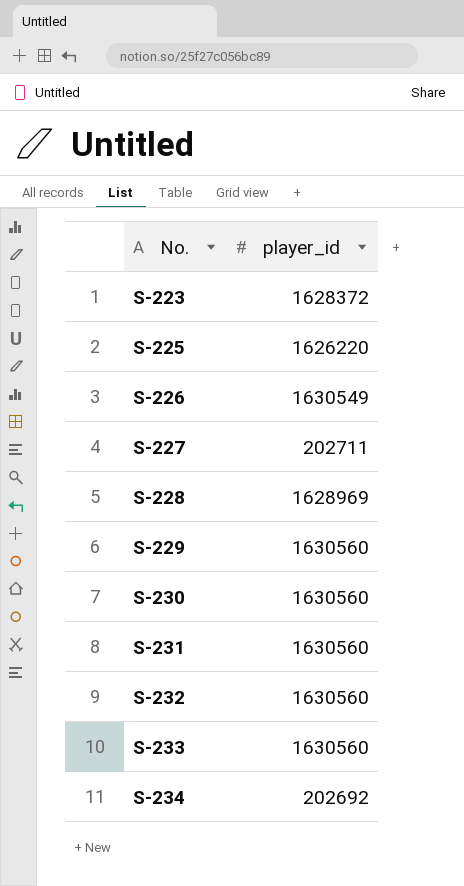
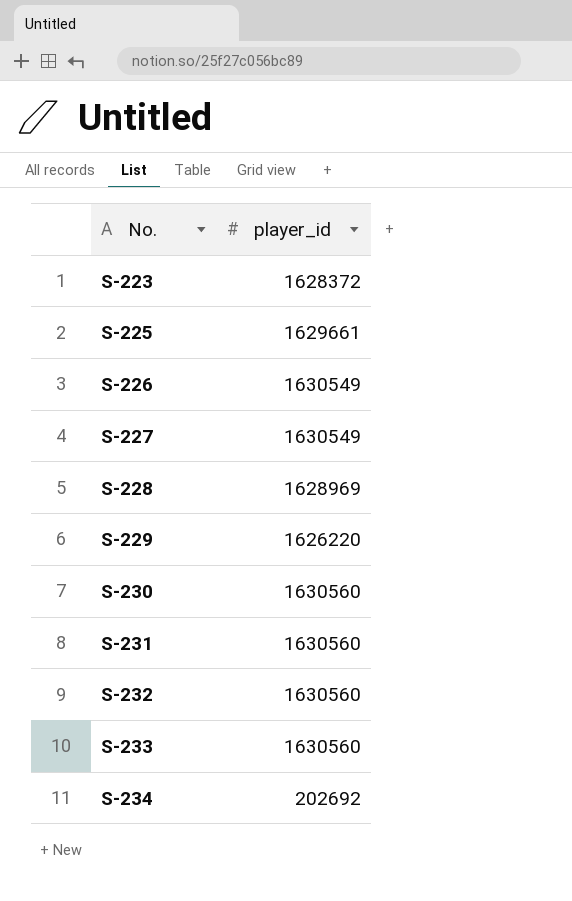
S-225 | player_id: 1626220 -> 1629661
S-227 | player_id: 202711 -> 1630549
S-229 | player_id: 1630560 -> 1626220

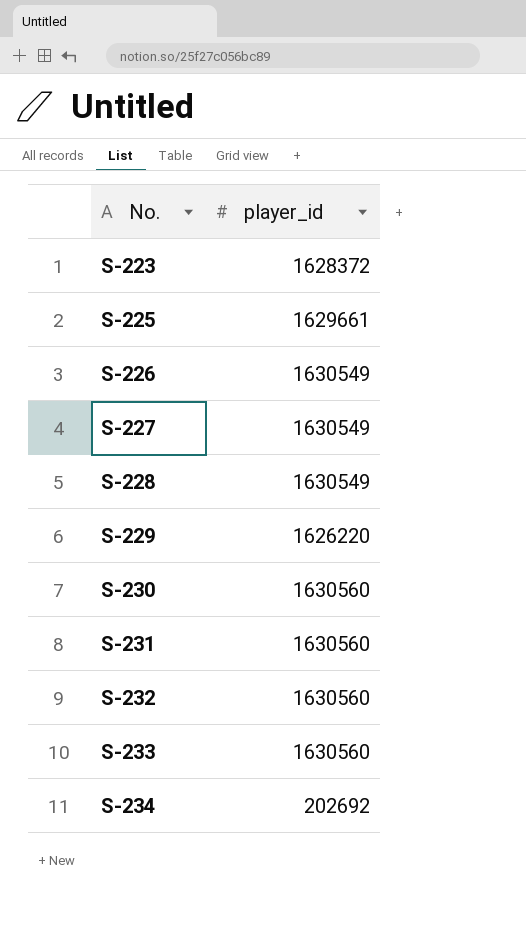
S-228 | player_id: 1628969 -> 1630549

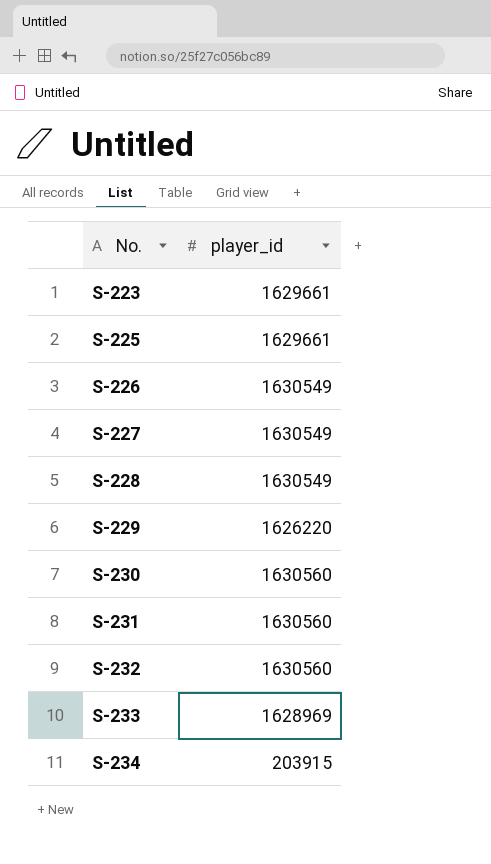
S-223 | player_id: 1628372 -> 1629661
S-233 | player_id: 1630560 -> 1628969
S-234 | player_id: 202692 -> 203915

